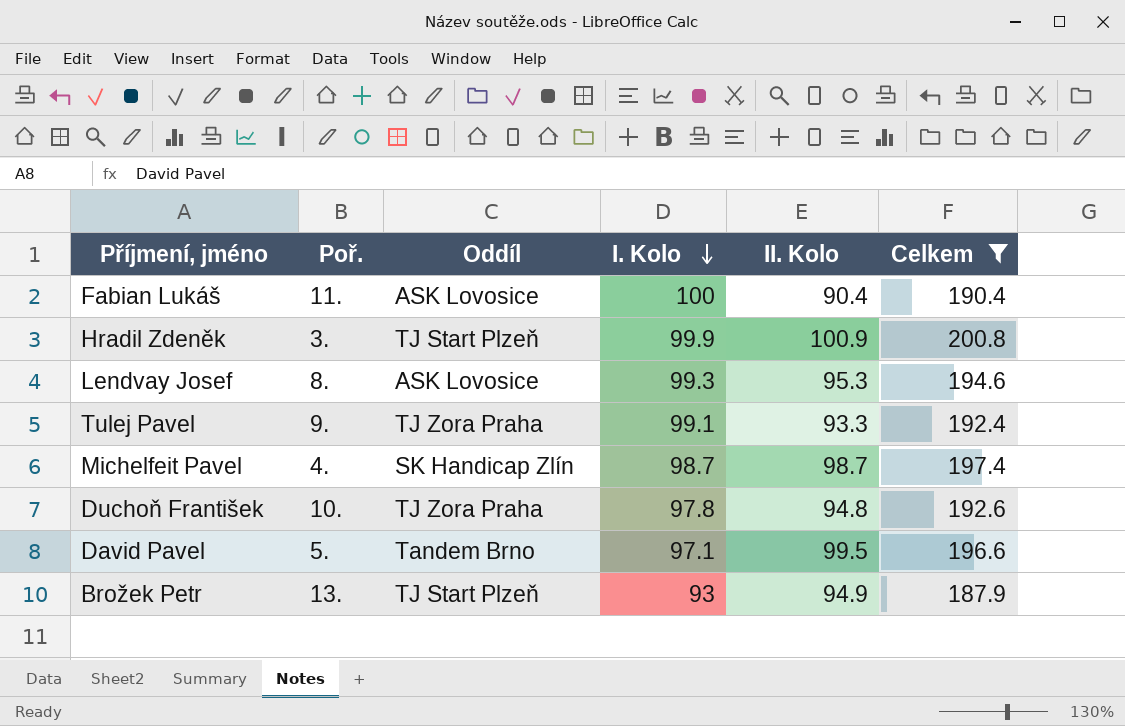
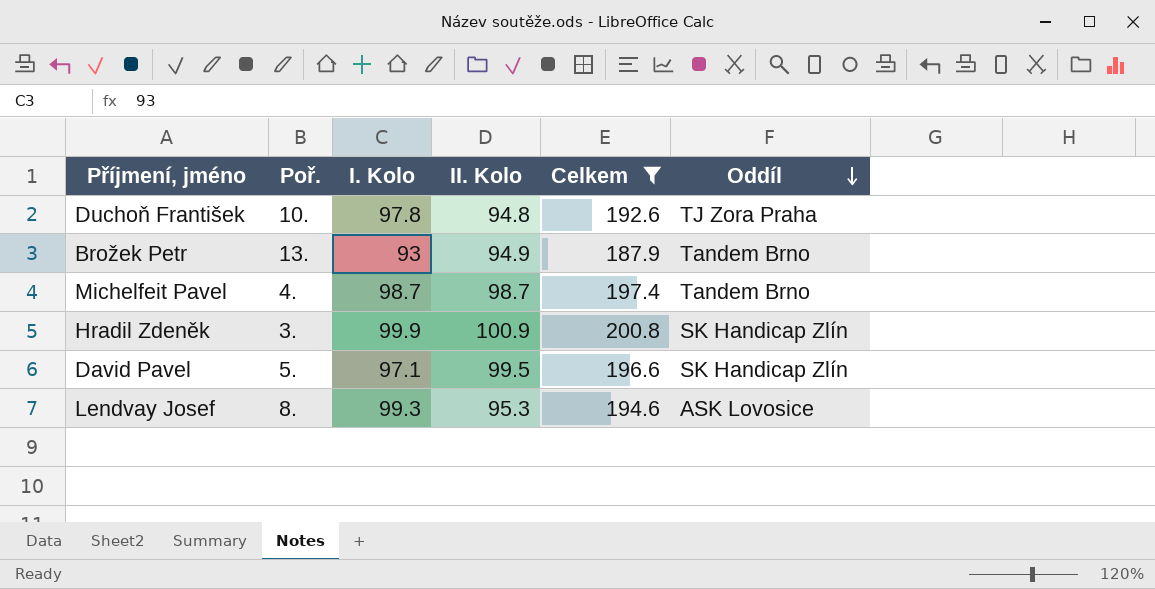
row order: I. Kolo descending -> Oddíl descending
column Oddíl | position: 3 -> 6
row Fabian Lukáš: 11. | ASK Lovosice | 100 | 90.4 | 190.4 -> none
row Tulej Pavel: 9. | TJ Zora Praha | 99.1 | 93.3 | 192.4 -> none
Brožek Petr | Oddíl: TJ Start Plzeň -> Tandem Brno
Michelfeit Pavel | Oddíl: SK Handicap Zlín -> Tandem Brno
Hradil Zdeněk | Oddíl: TJ Start Plzeň -> SK Handicap Zlín
David Pavel | Oddíl: Tandem Brno -> SK Handicap Zlín

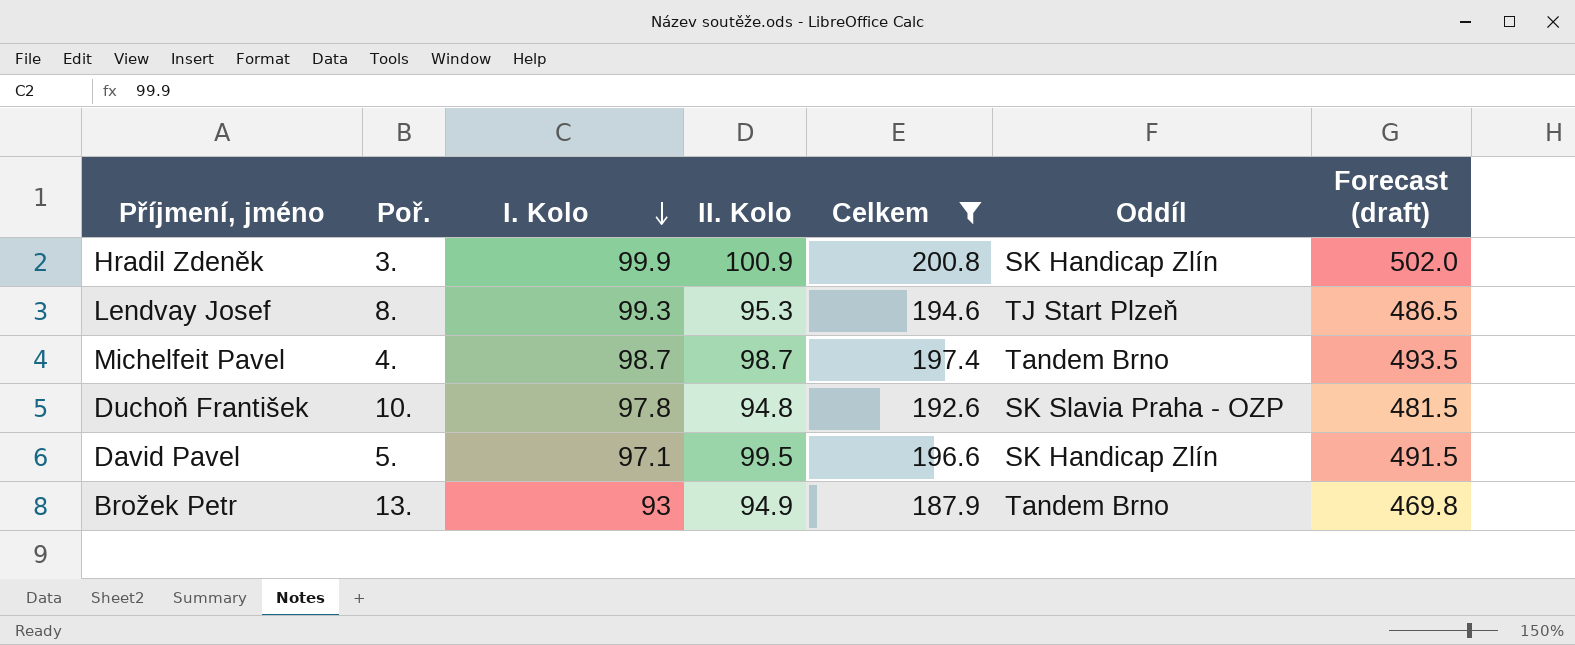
row order: Oddíl descending -> I. Kolo descending
column Forecast (draft) | formula: none -> [Celkem] * 2.5
Lendvay Josef | Oddíl: ASK Lovosice -> TJ Start Plzeň
Duchoň František | Oddíl: TJ Zora Praha -> SK Slavia Praha - OZP

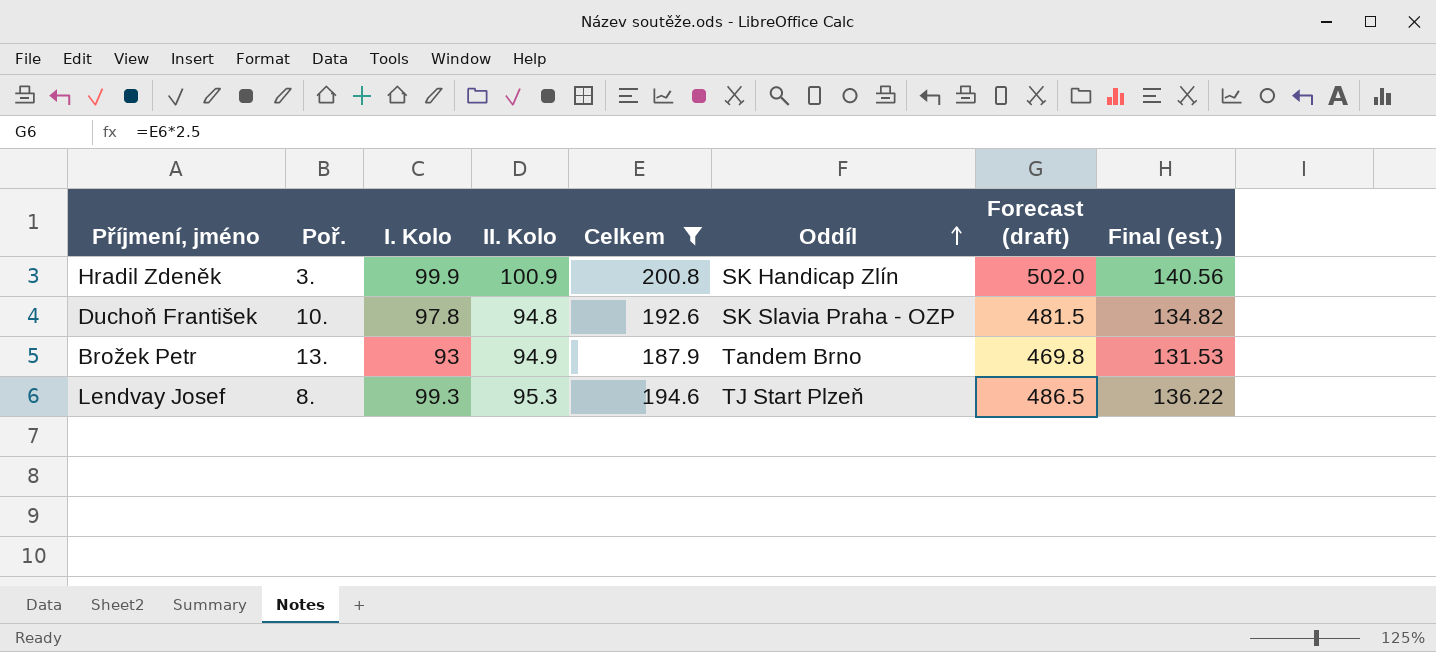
row order: I. Kolo descending -> Oddíl ascending
column Final (est.) | formula: none -> [Celkem] * 0.7
row Michelfeit Pavel: 4. | 98.7 | 98.7 | 197.4 | Tandem Brno | 493.5 -> none
row David Pavel: 5. | 97.1 | 99.5 | 196.6 | SK Handicap Zlín | 491.5 -> none

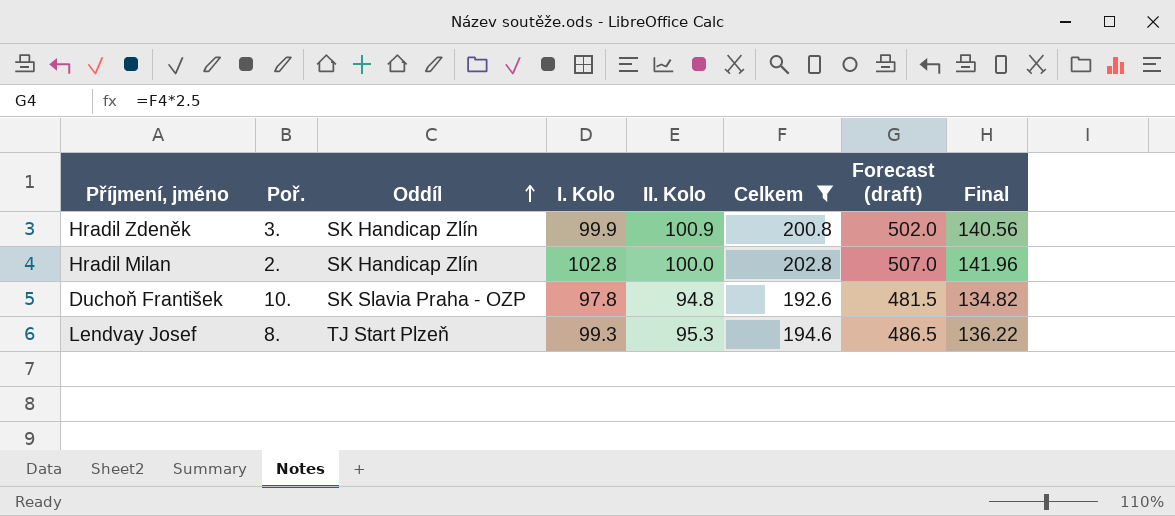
column Oddíl | position: 6 -> 3
column name: Final (est.) -> Final
row Brožek Petr: 13. | 93 | 94.9 | 187.9 | Tandem Brno | 469.8 | 131.53 -> none
row Hradil Milan: none -> 2. | SK Handicap Zlín | 102.8 | 100.0 | 202.8 | 507.0 | 141.96

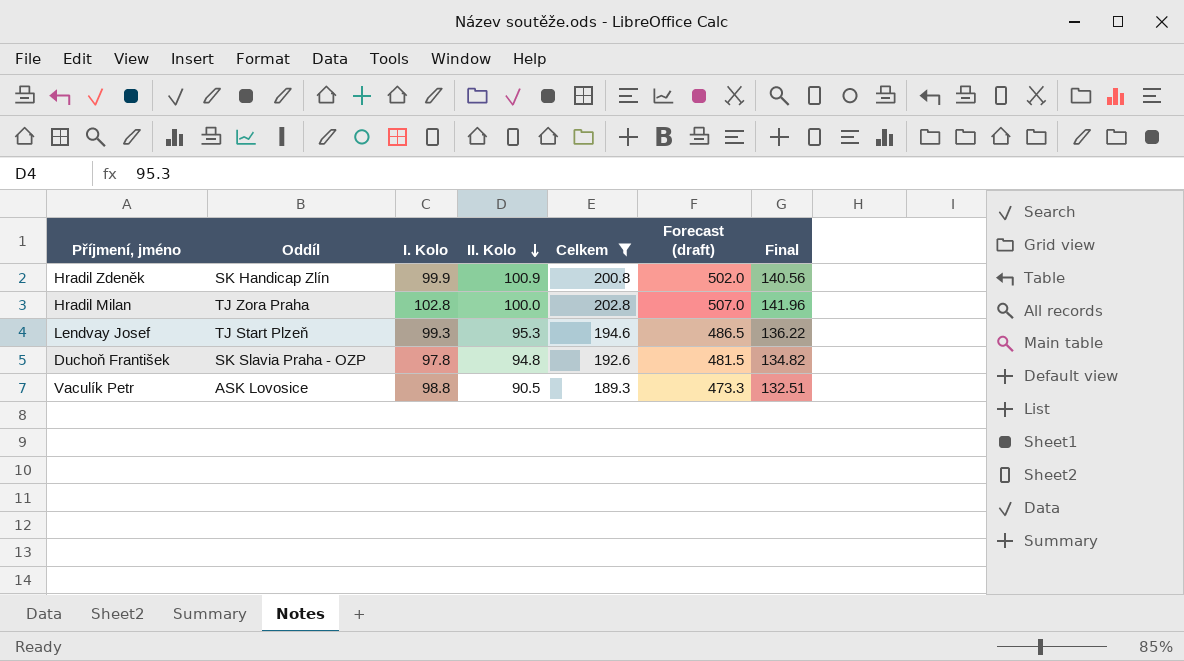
row order: Oddíl ascending -> II. Kolo descending
column Poř. | position: 2 -> none
Hradil Milan | Oddíl: SK Handicap Zlín -> TJ Zora Praha
row Vaculík Petr: none -> ASK Lovosice | 98.8 | 90.5 | 189.3 | 473.3 | 132.51

